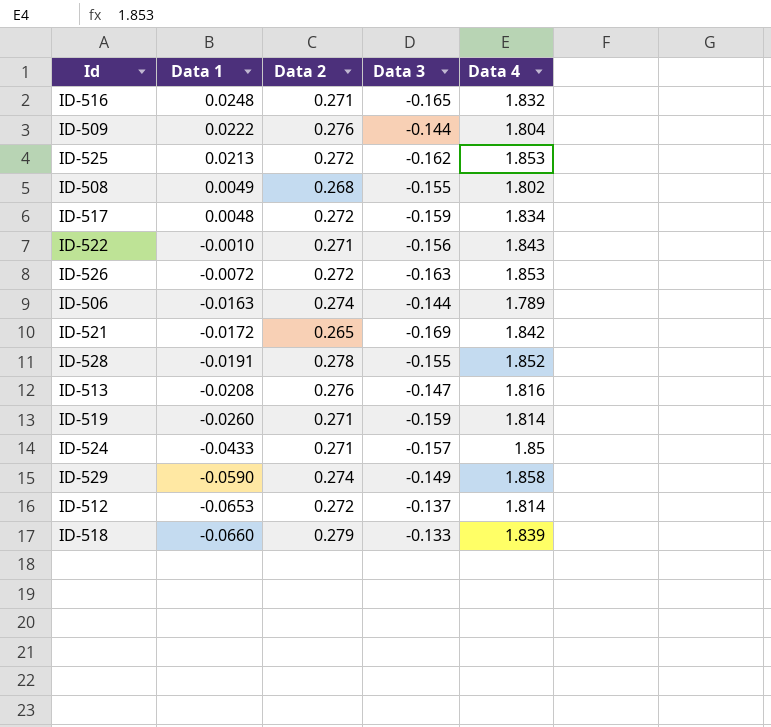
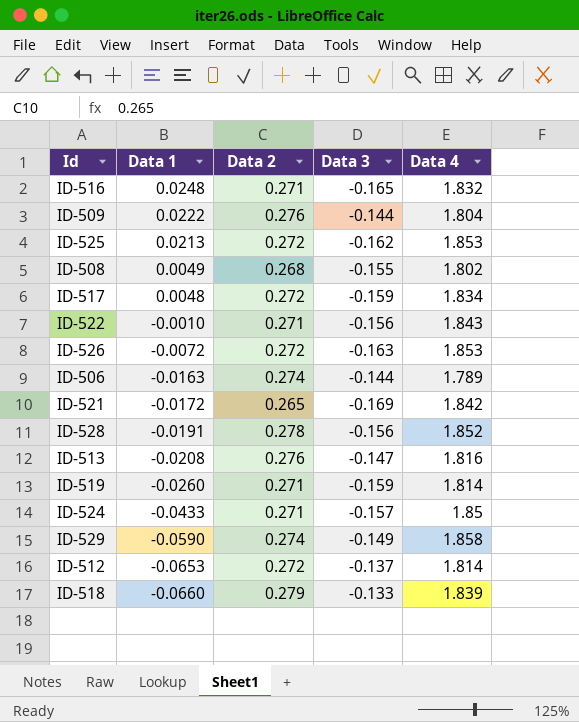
ID-528 | Data 3: -0.155 -> -0.156

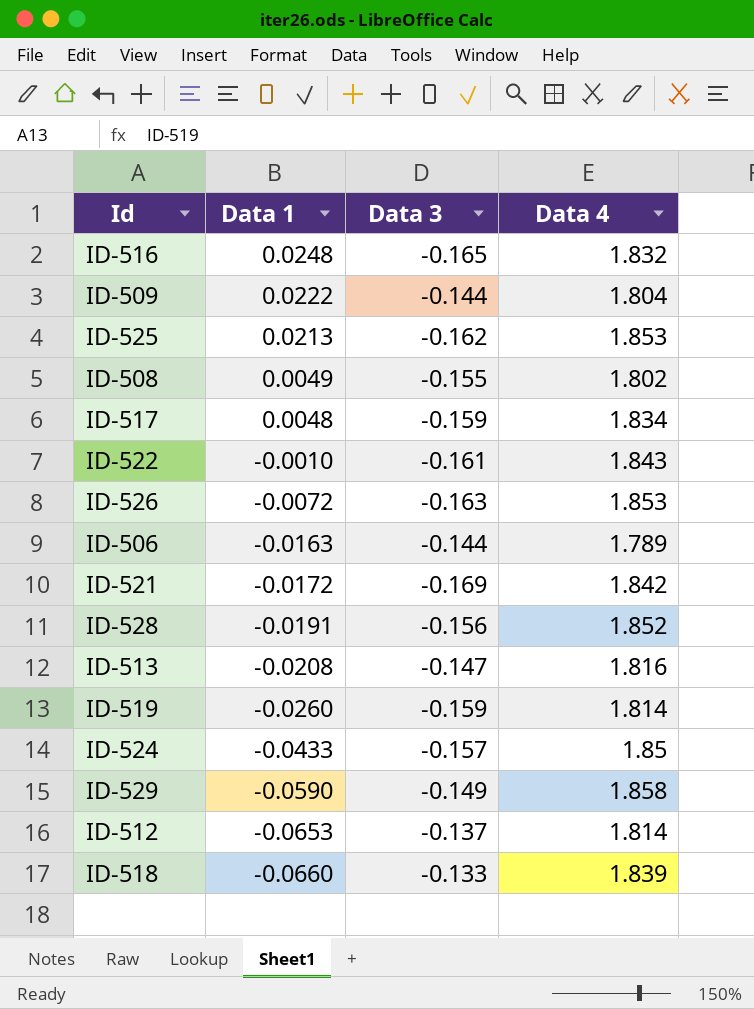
column Data 2 | position: 3 -> none
ID-522 | Data 3: -0.156 -> -0.161

